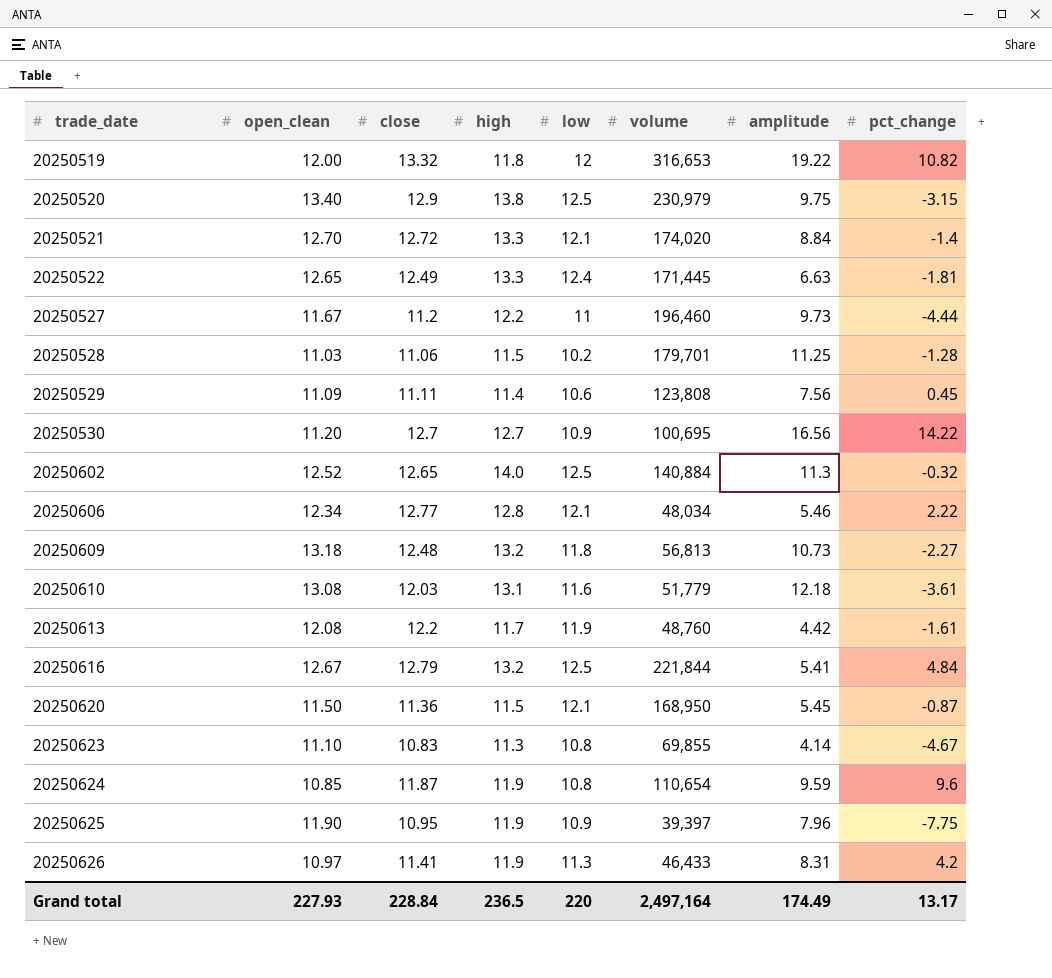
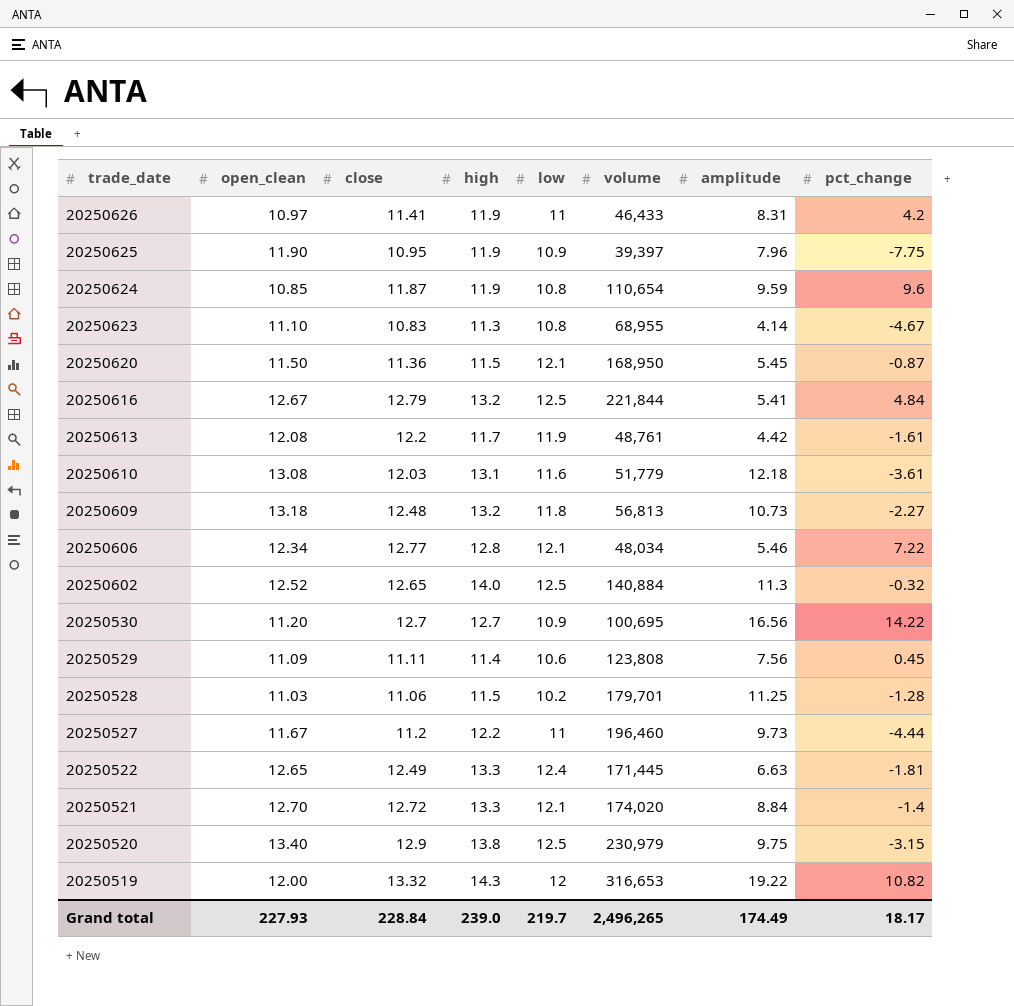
row order: trade_date ascending -> trade_date descending
20250626 | low: 11.3 -> 11
20250623 | volume: 69,855 -> 68,955
20250613 | volume: 48,760 -> 48,761
20250606 | pct_change: 2.22 -> 7.22
20250519 | high: 11.8 -> 14.3
Grand total | high: 236.5 -> 239.0
Grand total | low: 220 -> 219.7
Grand total | volume: 2,497,164 -> 2,496,265
Grand total | pct_change: 13.17 -> 18.17

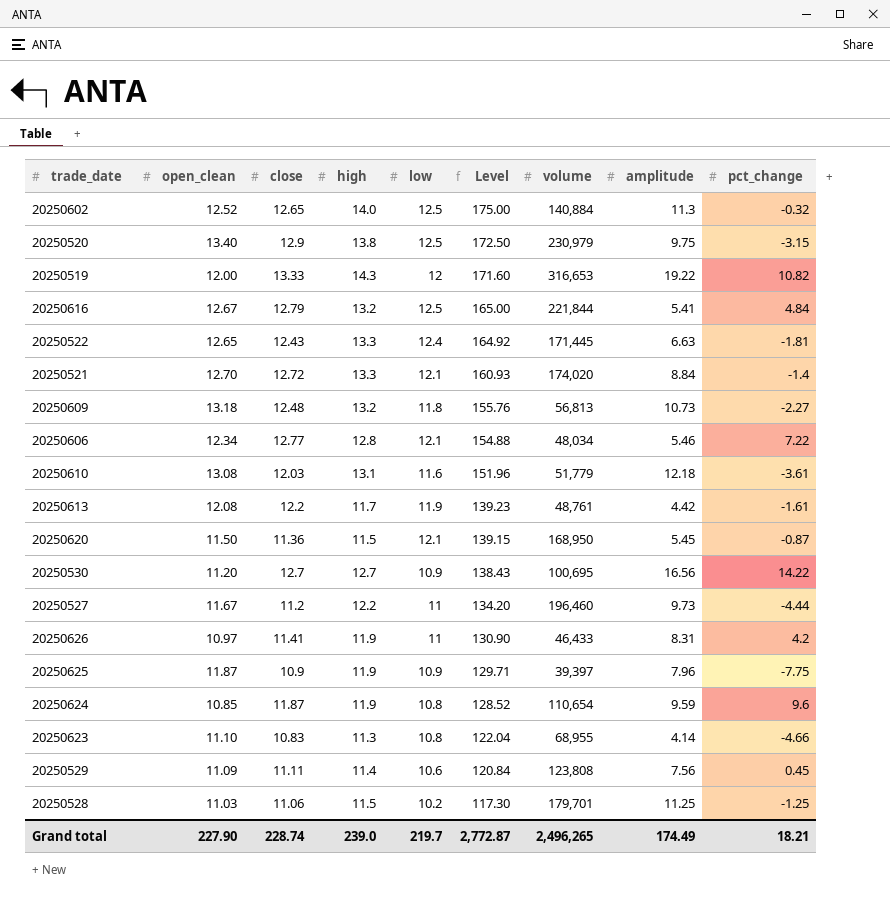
row order: trade_date descending -> Level descending
column Level | formula: none -> [high] * [low]
20250519 | close: 13.32 -> 13.33
20250522 | close: 12.49 -> 12.43
20250625 | open_clean: 11.90 -> 11.87
20250625 | close: 10.95 -> 10.9
20250623 | pct_change: -4.67 -> -4.66
20250528 | pct_change: -1.28 -> -1.25
Grand total | open_clean: 227.93 -> 227.90
Grand total | close: 228.84 -> 228.74
Grand total | pct_change: 18.17 -> 18.21

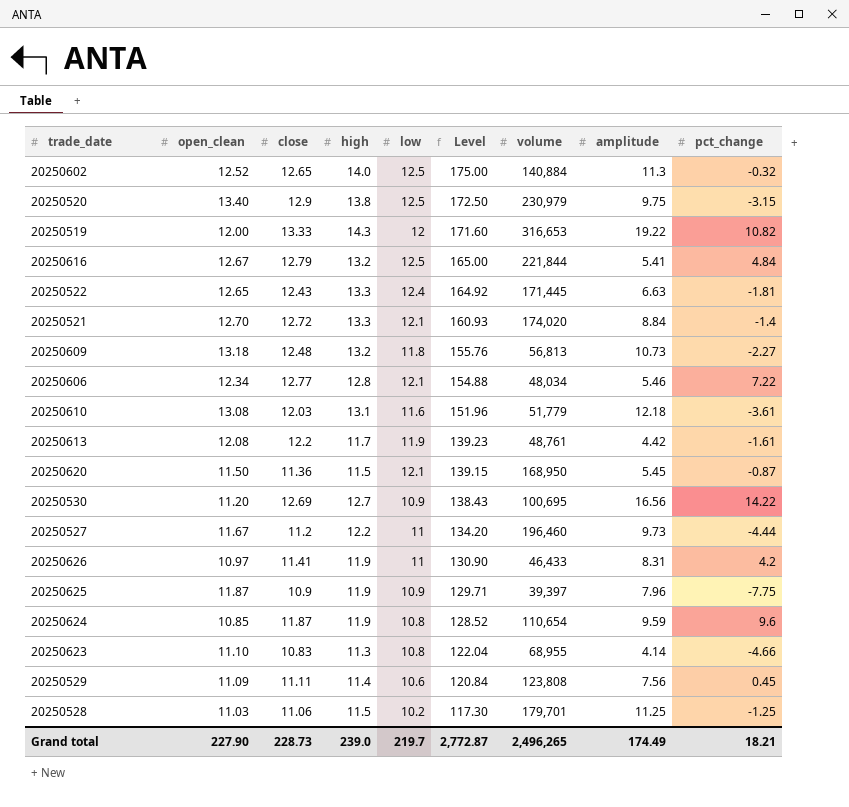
20250530 | close: 12.7 -> 12.69
Grand total | close: 228.74 -> 228.73

